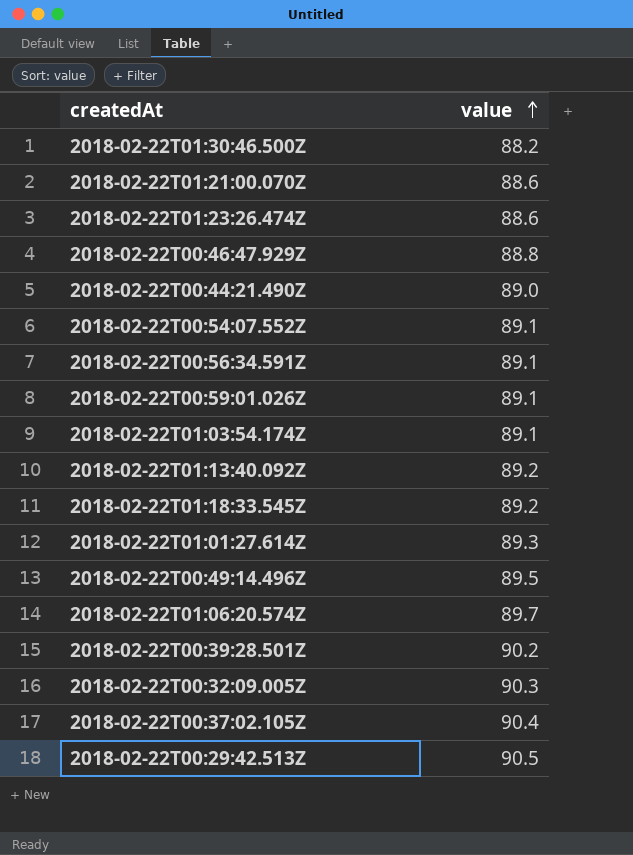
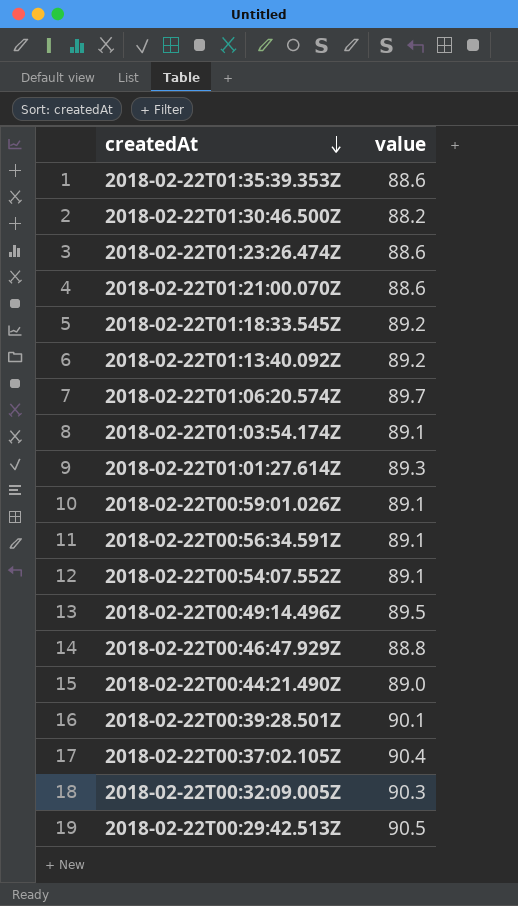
row order: value ascending -> createdAt descending
row 2018-02-22T01:35:39.353Z: none -> 88.6
2018-02-22T00:39:28.501Z | value: 90.2 -> 90.1

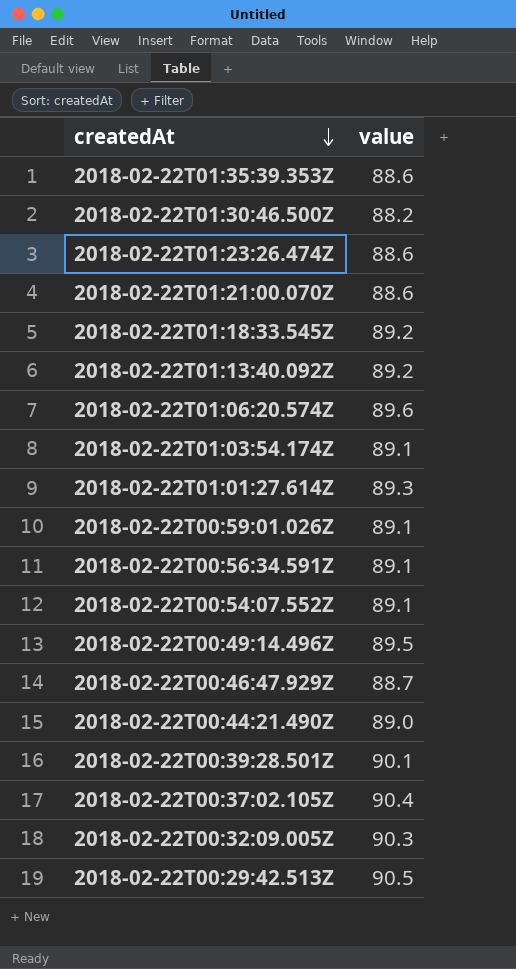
2018-02-22T01:06:20.574Z | value: 89.7 -> 89.6
2018-02-22T00:46:47.929Z | value: 88.8 -> 88.7

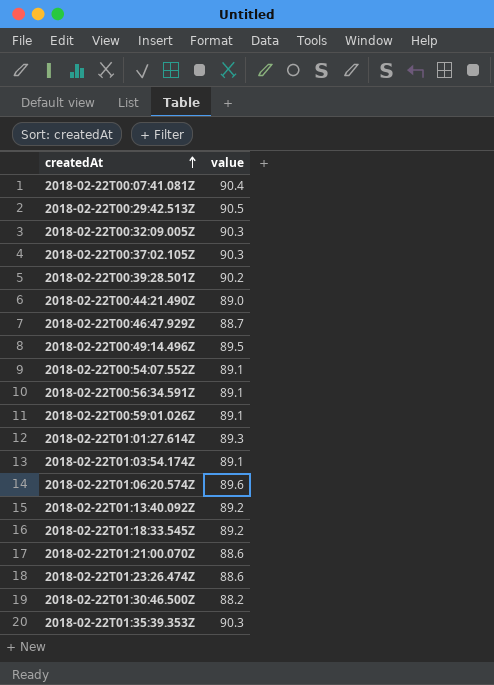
row order: createdAt descending -> createdAt ascending
row 2018-02-22T00:07:41.081Z: none -> 90.4
2018-02-22T00:37:02.105Z | value: 90.4 -> 90.3
2018-02-22T00:39:28.501Z | value: 90.1 -> 90.2
2018-02-22T01:35:39.353Z | value: 88.6 -> 90.3

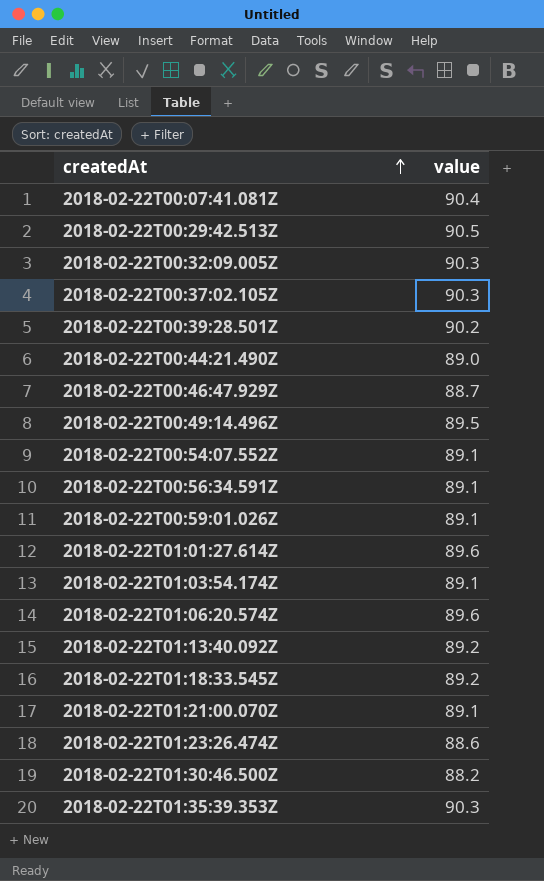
2018-02-22T01:01:27.614Z | value: 89.3 -> 89.6
2018-02-22T01:21:00.070Z | value: 88.6 -> 89.1

